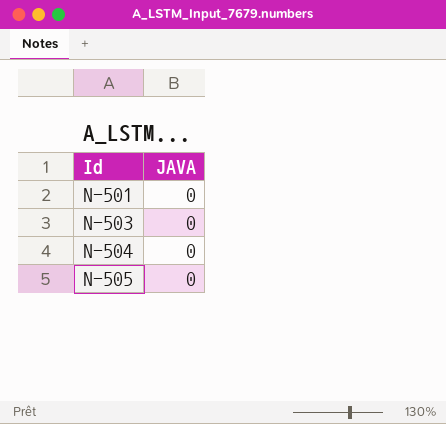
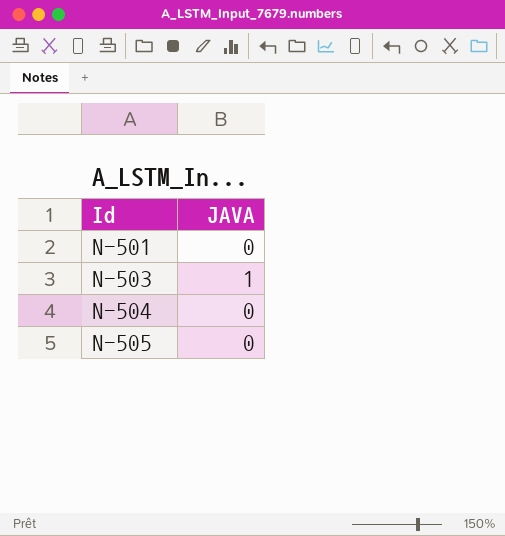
N-503 | JAVA: 0 -> 1

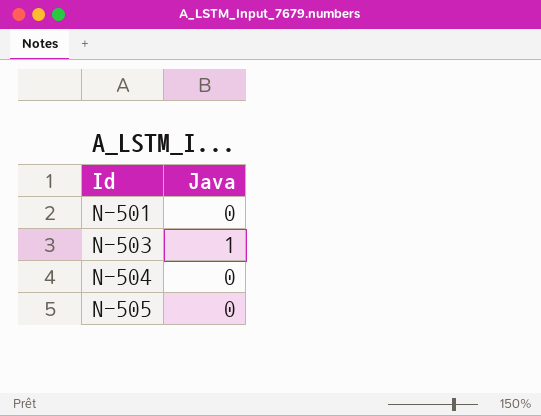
column name: JAVA -> Java

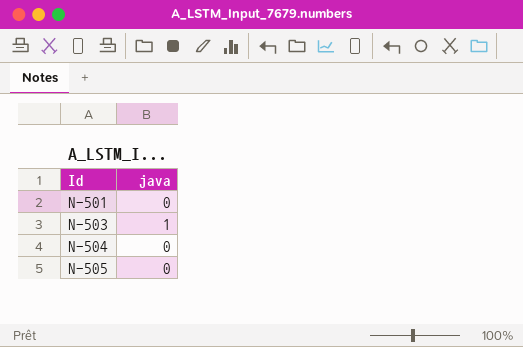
column name: Java -> java

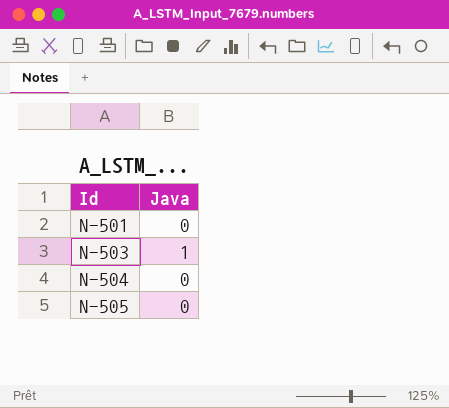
column name: java -> Java

